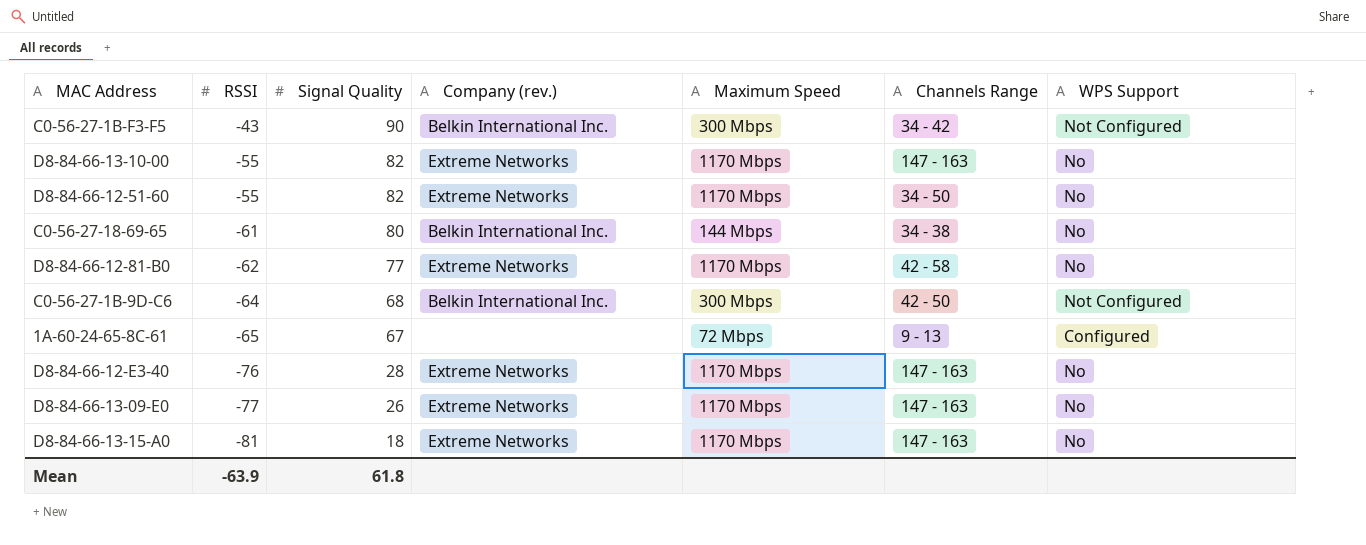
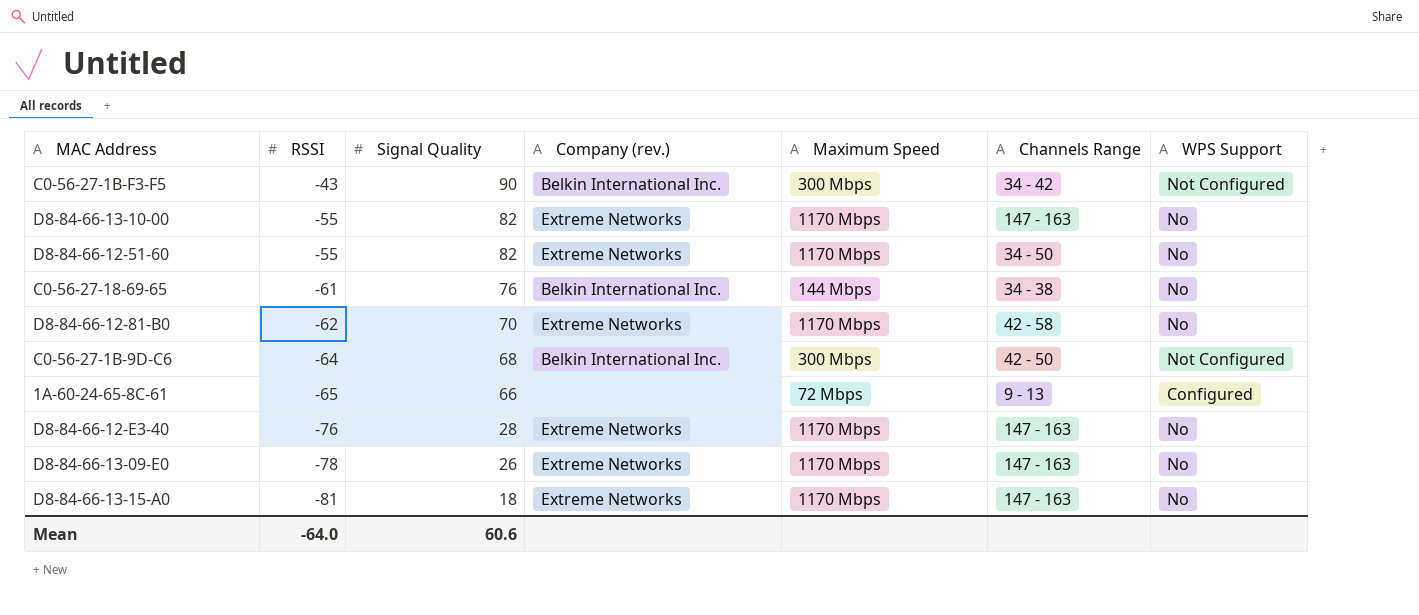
C0-56-27-18-69-65 | Signal Quality: 80 -> 76
D8-84-66-12-81-B0 | Signal Quality: 77 -> 70
1A-60-24-65-8C-61 | Signal Quality: 67 -> 66
D8-84-66-13-09-E0 | RSSI: -77 -> -78
Mean | RSSI: -63.9 -> -64.0
Mean | Signal Quality: 61.8 -> 60.6

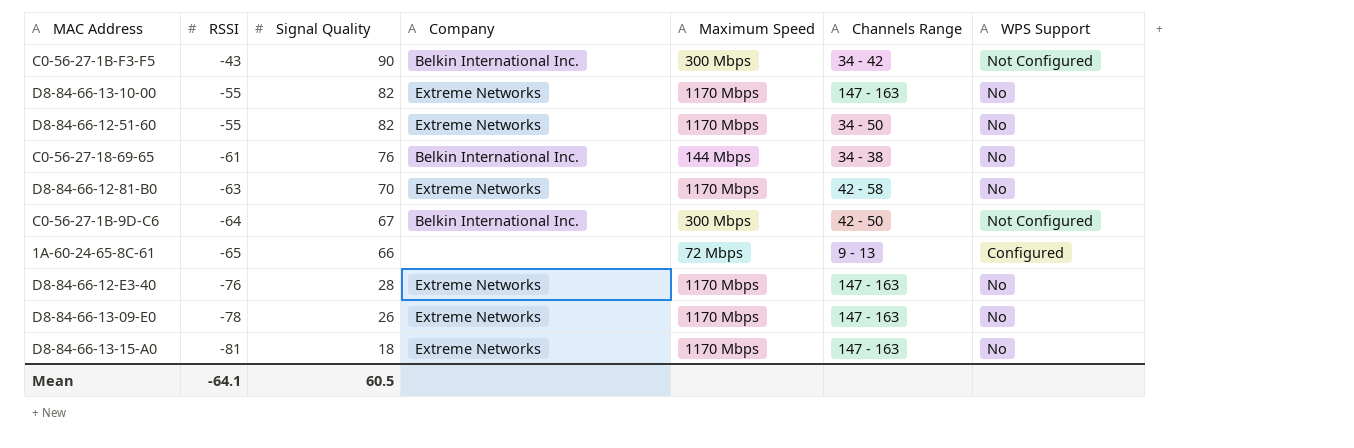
column name: Company (rev.) -> Company
D8-84-66-12-81-B0 | RSSI: -62 -> -63
C0-56-27-1B-9D-C6 | Signal Quality: 68 -> 67
Mean | RSSI: -64.0 -> -64.1
Mean | Signal Quality: 60.6 -> 60.5

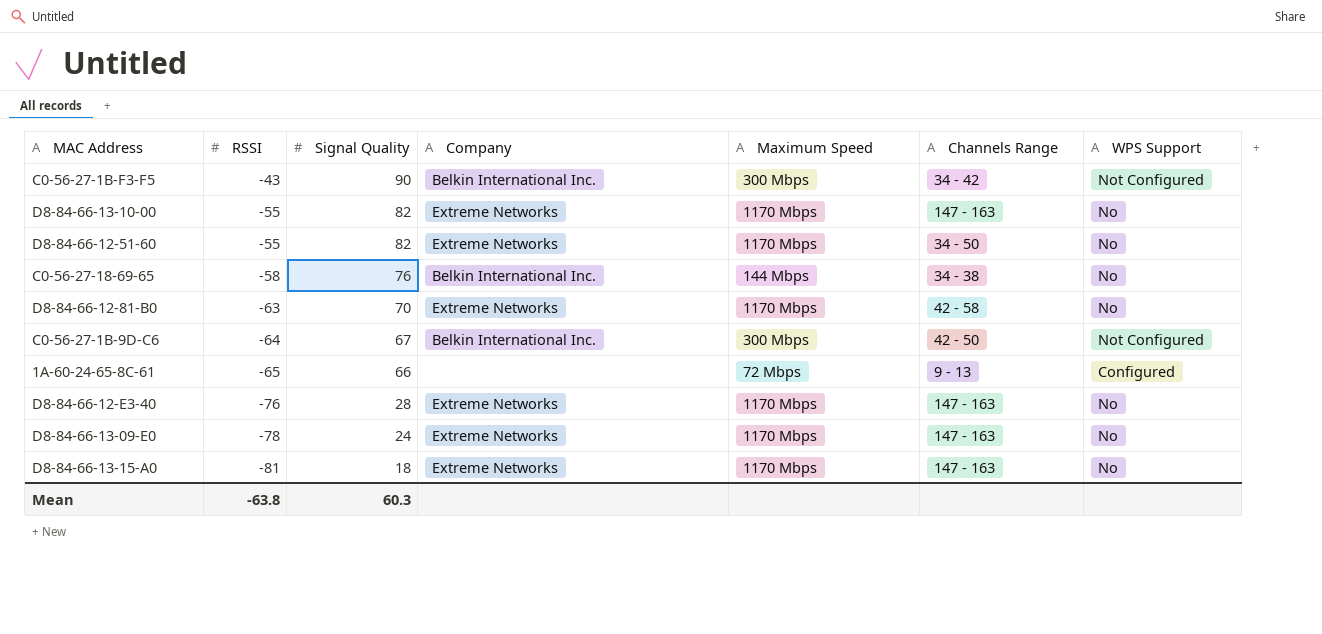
C0-56-27-18-69-65 | RSSI: -61 -> -58
D8-84-66-13-09-E0 | Signal Quality: 26 -> 24
Mean | RSSI: -64.1 -> -63.8
Mean | Signal Quality: 60.5 -> 60.3

